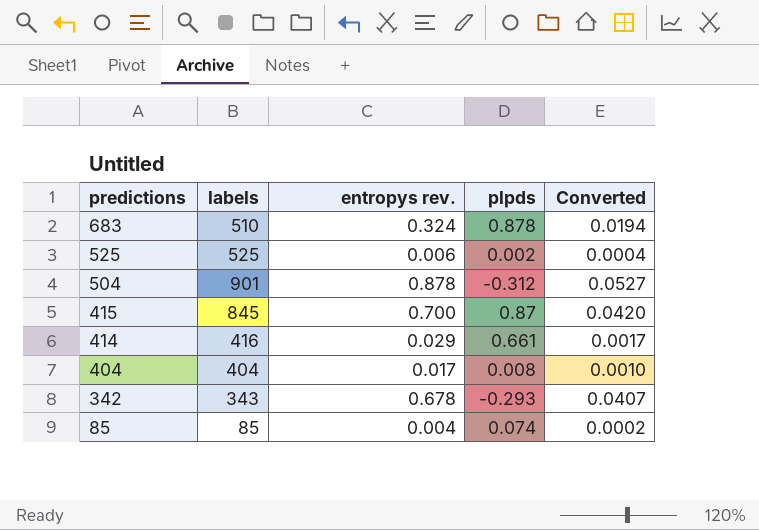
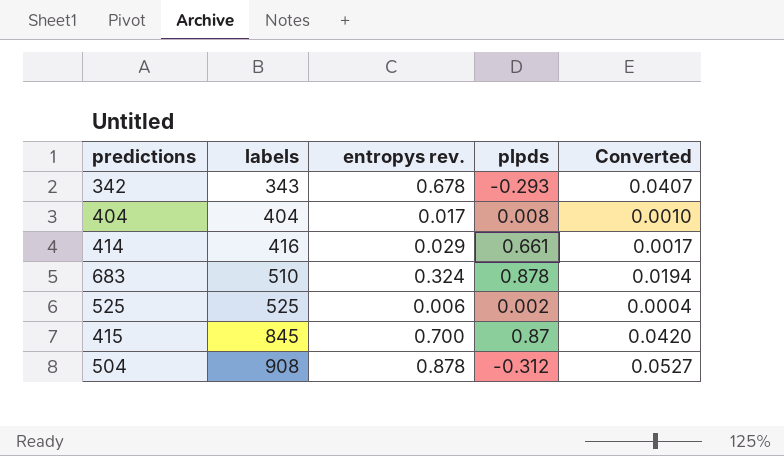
row order: predictions descending -> labels ascending
row 85: 85 | 0.004 | 0.074 | 0.0002 -> none
504 | labels: 901 -> 908

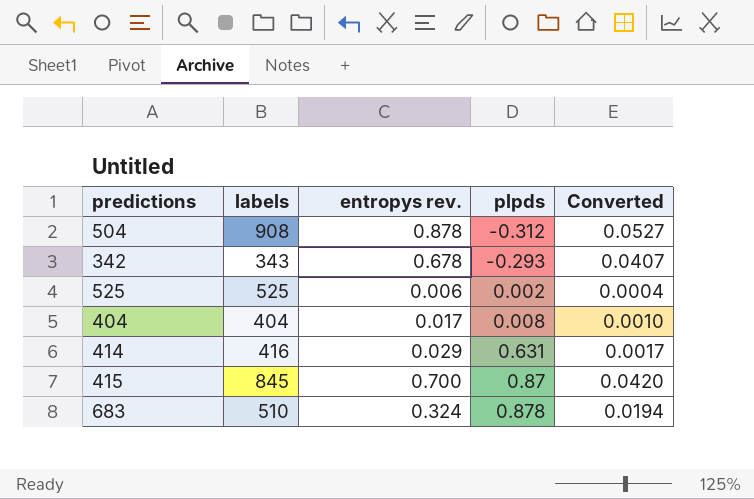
row order: labels ascending -> plpds ascending
414 | plpds: 0.661 -> 0.631

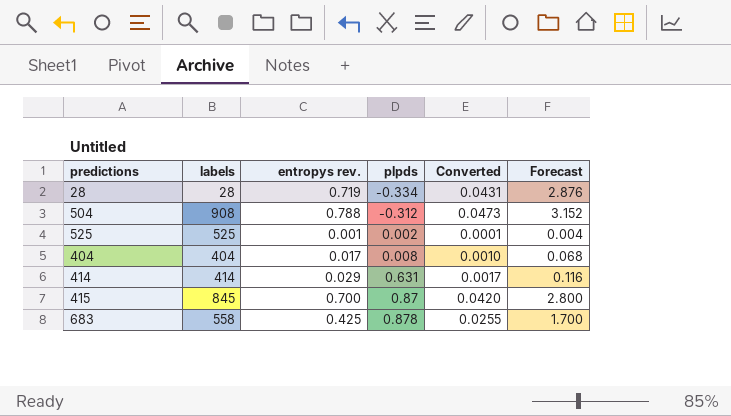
column Forecast | formula: none -> [entropys rev.] * 4
row 342: 343 | 0.678 | -0.293 | 0.0407 -> none
row 28: none -> 28 | 0.719 | -0.334 | 0.0431 | 2.876
504 | entropys rev.: 0.878 -> 0.788
504 | Converted: 0.0527 -> 0.0473
525 | entropys rev.: 0.006 -> 0.001
525 | Converted: 0.0004 -> 0.0001
414 | labels: 416 -> 414
683 | labels: 510 -> 558
683 | entropys rev.: 0.324 -> 0.425
683 | Converted: 0.0194 -> 0.0255

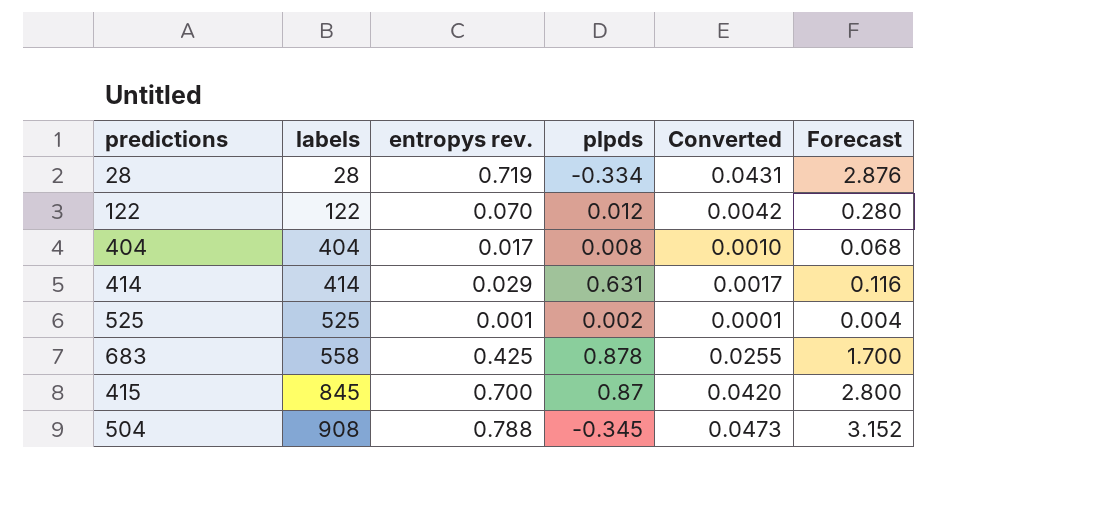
row order: plpds ascending -> labels ascending
row 122: none -> 122 | 0.070 | 0.012 | 0.0042 | 0.280
504 | plpds: -0.312 -> -0.345

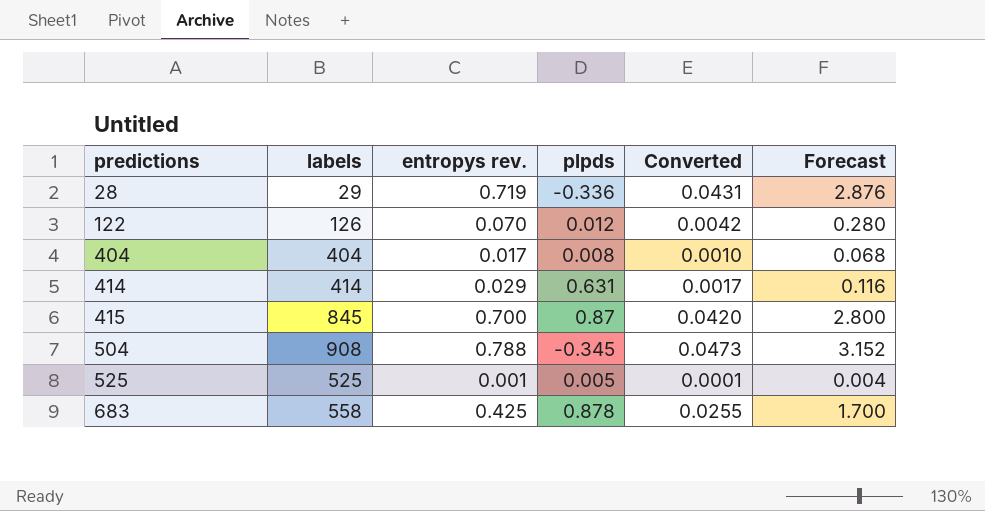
row order: labels ascending -> predictions ascending
28 | labels: 28 -> 29
28 | plpds: -0.334 -> -0.336
122 | labels: 122 -> 126
525 | plpds: 0.002 -> 0.005

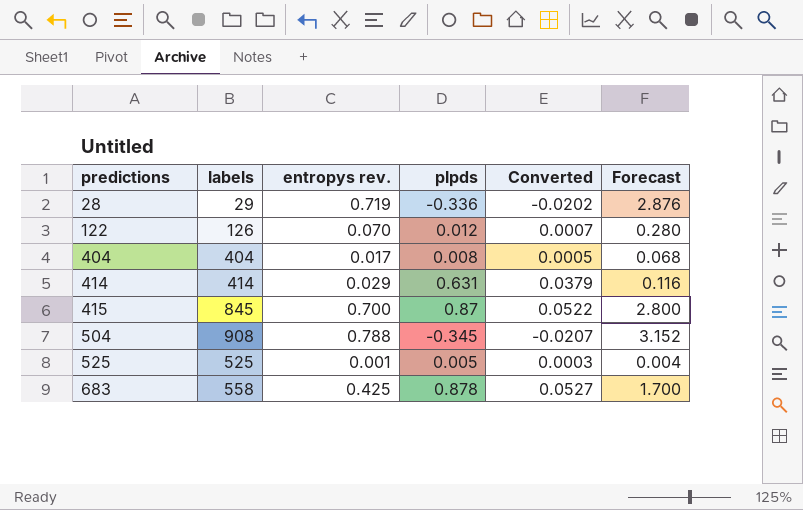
column Converted | formula: [entropys rev.] * 0.06 -> [plpds] * 0.06

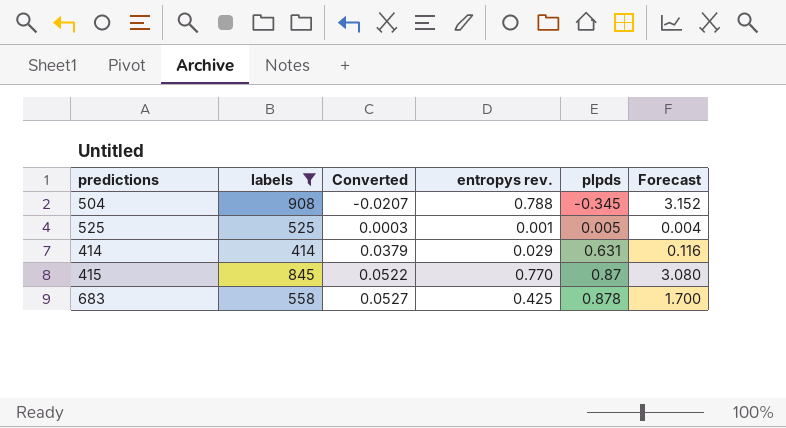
filter: none -> labels >= 414
row order: predictions ascending -> Converted ascending
column Converted | position: 5 -> 3
415 | entropys rev.: 0.700 -> 0.770
415 | Forecast: 2.800 -> 3.080

